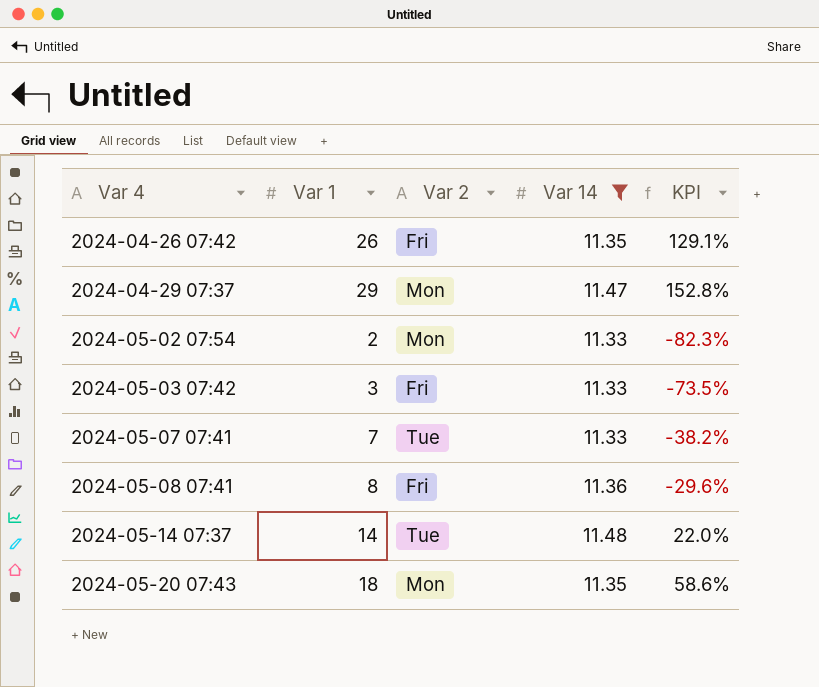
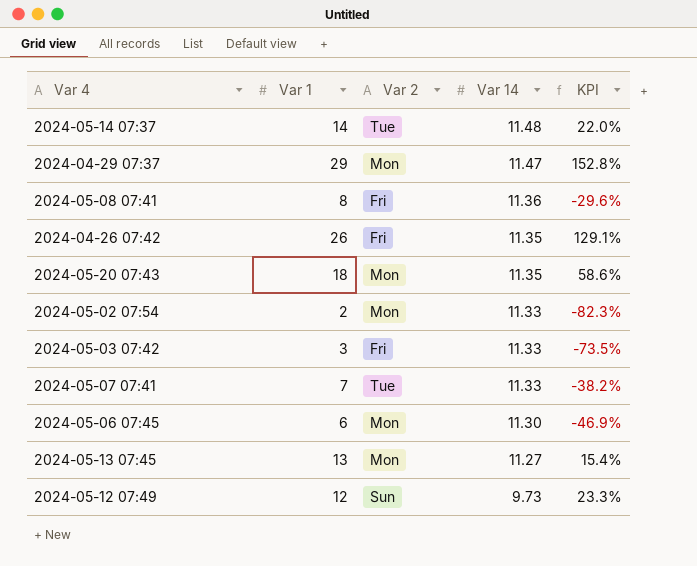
filter: Var 14 >= 11.33 -> none
row order: Var 4 ascending -> Var 14 descending

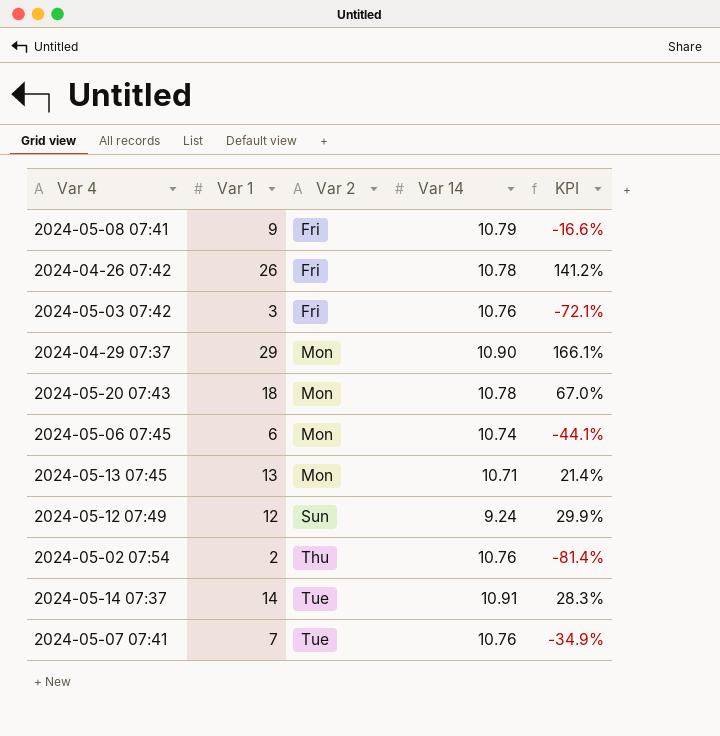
row order: Var 14 descending -> Var 2 ascending
2024-05-08 07:41 | Var 1: 8 -> 9
2024-05-08 07:41 | Var 14: 11.36 -> 10.79
2024-05-08 07:41 | KPI: -29.6% -> -16.6%
2024-04-26 07:42 | Var 14: 11.35 -> 10.78
2024-04-26 07:42 | KPI: 129.1% -> 141.2%
2024-05-03 07:42 | Var 14: 11.33 -> 10.76
2024-05-03 07:42 | KPI: -73.5% -> -72.1%
2024-04-29 07:37 | Var 14: 11.47 -> 10.90
2024-04-29 07:37 | KPI: 152.8% -> 166.1%
2024-05-20 07:43 | Var 14: 11.35 -> 10.78
2024-05-20 07:43 | KPI: 58.6% -> 67.0%
2024-05-06 07:45 | Var 14: 11.30 -> 10.74
2024-05-06 07:45 | KPI: -46.9% -> -44.1%
2024-05-13 07:45 | Var 14: 11.27 -> 10.71
2024-05-13 07:45 | KPI: 15.4% -> 21.4%
2024-05-12 07:49 | Var 14: 9.73 -> 9.24
2024-05-12 07:49 | KPI: 23.3% -> 29.9%
2024-05-02 07:54 | Var 2: Mon -> Thu
2024-05-02 07:54 | Var 14: 11.33 -> 10.76
2024-05-02 07:54 | KPI: -82.3% -> -81.4%
2024-05-14 07:37 | Var 14: 11.48 -> 10.91
2024-05-14 07:37 | KPI: 22.0% -> 28.3%
2024-05-07 07:41 | Var 14: 11.33 -> 10.76
2024-05-07 07:41 | KPI: -38.2% -> -34.9%

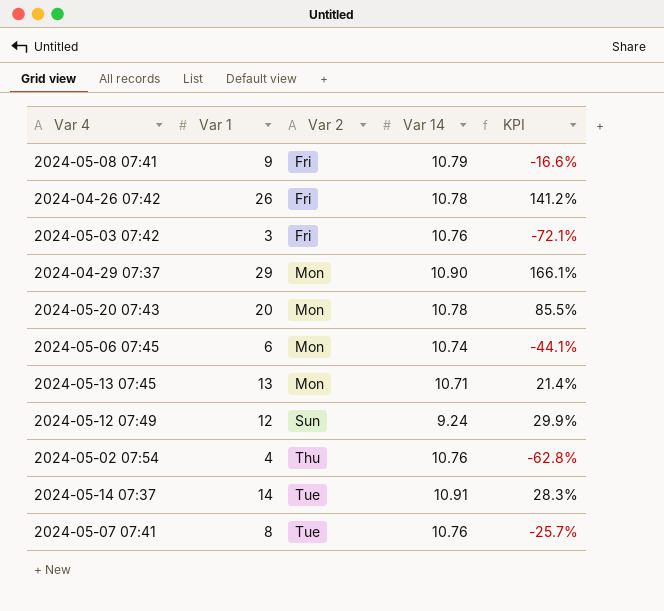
2024-05-20 07:43 | Var 1: 18 -> 20
2024-05-20 07:43 | KPI: 67.0% -> 85.5%
2024-05-02 07:54 | Var 1: 2 -> 4
2024-05-02 07:54 | KPI: -81.4% -> -62.8%
2024-05-07 07:41 | Var 1: 7 -> 8
2024-05-07 07:41 | KPI: -34.9% -> -25.7%

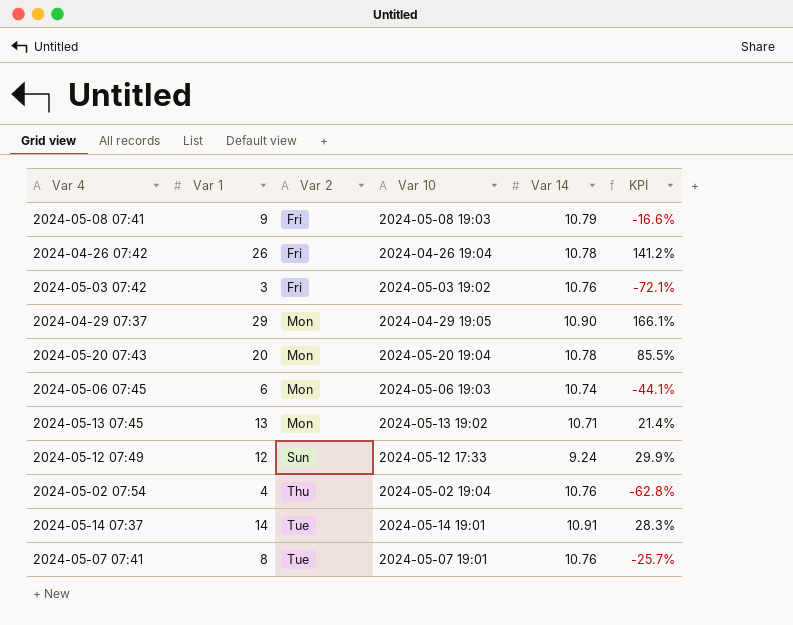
column Var 10 | position: none -> 4

